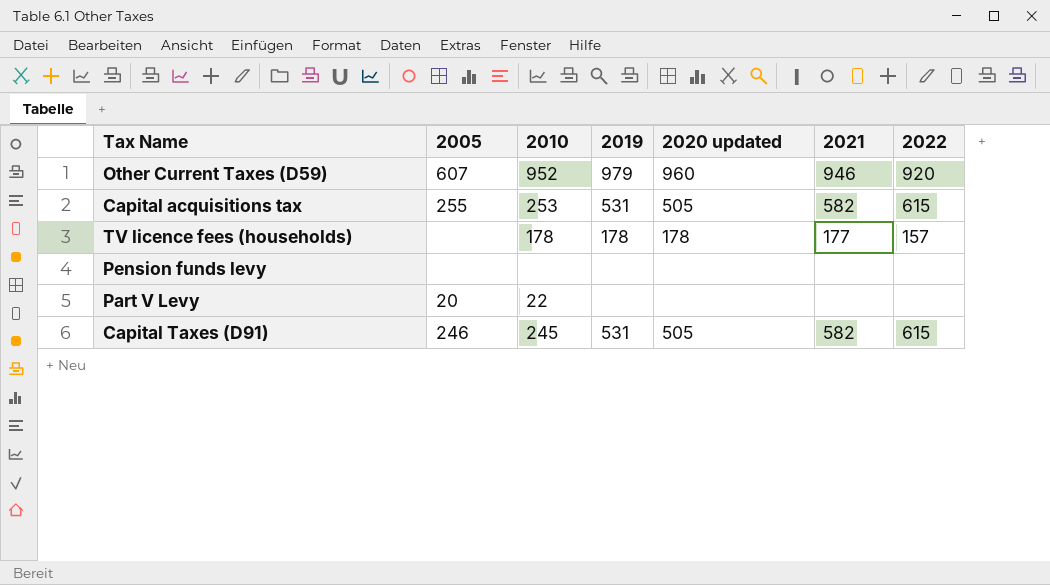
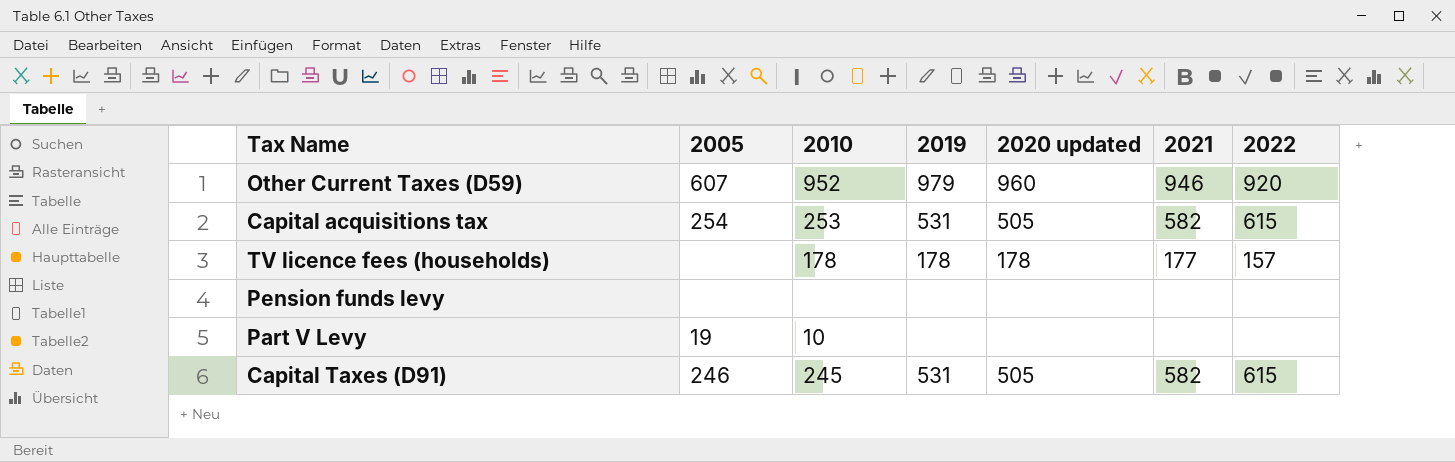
Capital acquisitions tax | 2005: 255 -> 254
Part V Levy | 2005: 20 -> 19
Part V Levy | 2010: 22 -> 10

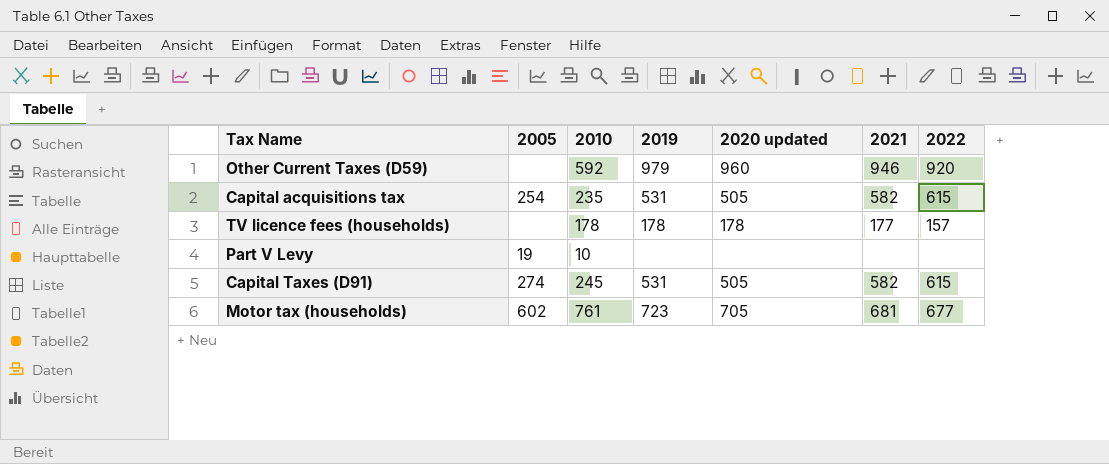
row Pension funds levy: none | none | none | none | none | none -> none
Other Current Taxes (D59) | 2005: 607 -> none
Other Current Taxes (D59) | 2010: 952 -> 592
Capital acquisitions tax | 2010: 253 -> 235
Capital Taxes (D91) | 2005: 246 -> 274
row Motor tax (households): none -> 602 | 761 | 723 | 705 | 681 | 677

